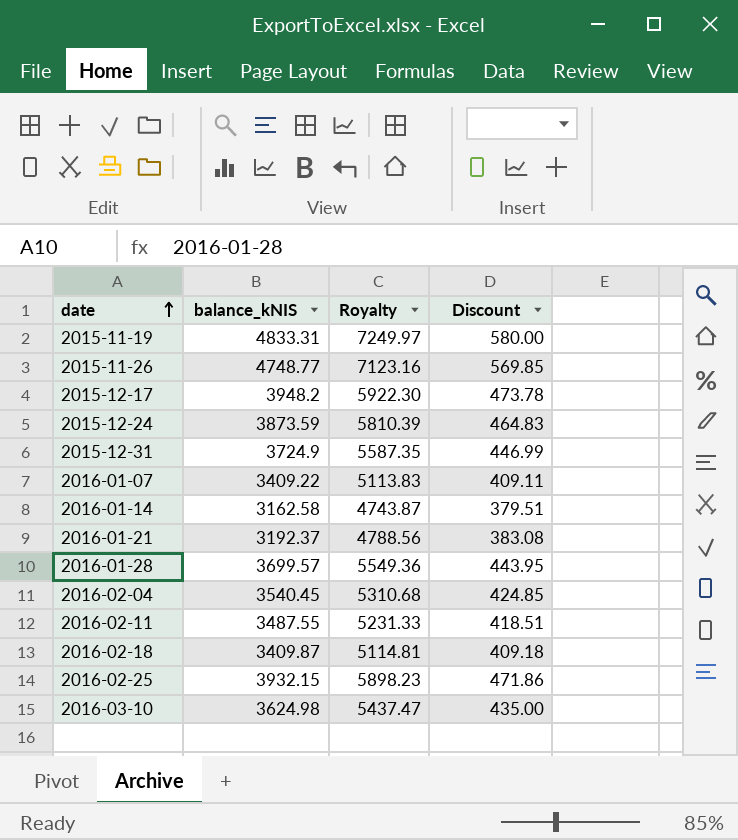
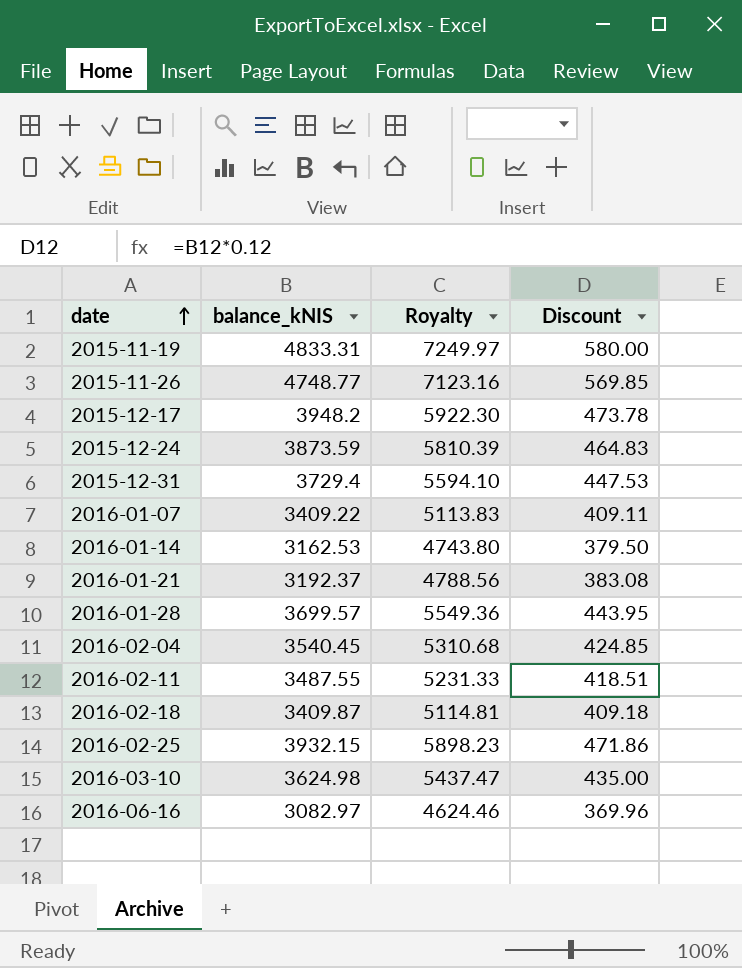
2015-12-31 | balance_kNIS: 3724.9 -> 3729.4
2015-12-31 | Royalty: 5587.35 -> 5594.10
2015-12-31 | Discount: 446.99 -> 447.53
2016-01-14 | balance_kNIS: 3162.58 -> 3162.53
2016-01-14 | Royalty: 4743.87 -> 4743.80
2016-01-14 | Discount: 379.51 -> 379.50
row 2016-06-16: none -> 3082.97 | 4624.46 | 369.96

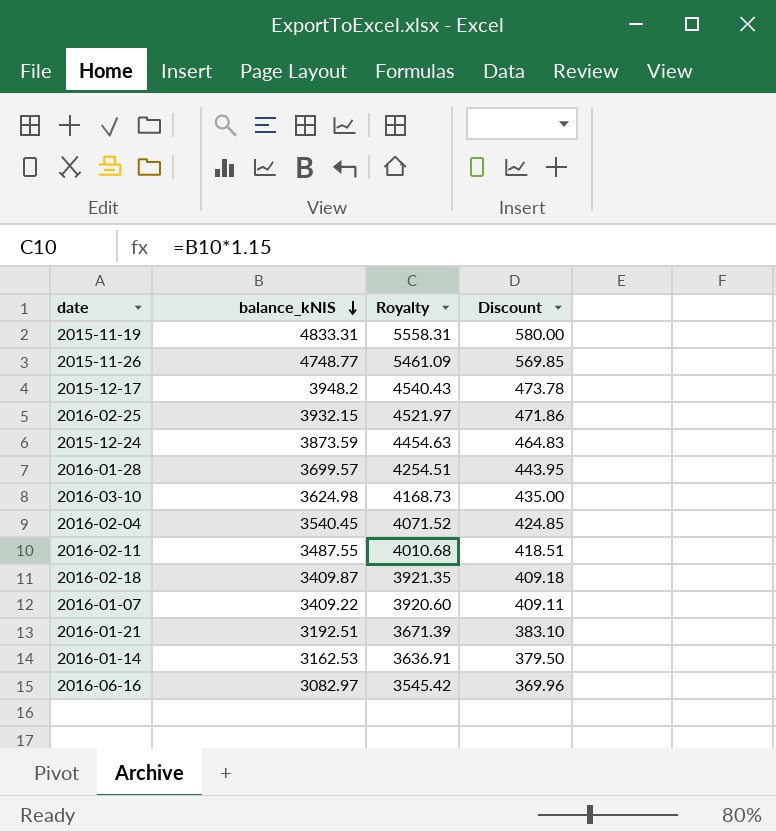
row order: date ascending -> balance_kNIS descending
column Royalty | formula: [balance_kNIS] * 1.5 -> [balance_kNIS] * 1.15
row 2015-12-31: 3729.4 | 5594.10 | 447.53 -> none
2016-01-21 | balance_kNIS: 3192.37 -> 3192.51
2016-01-21 | Discount: 383.08 -> 383.10

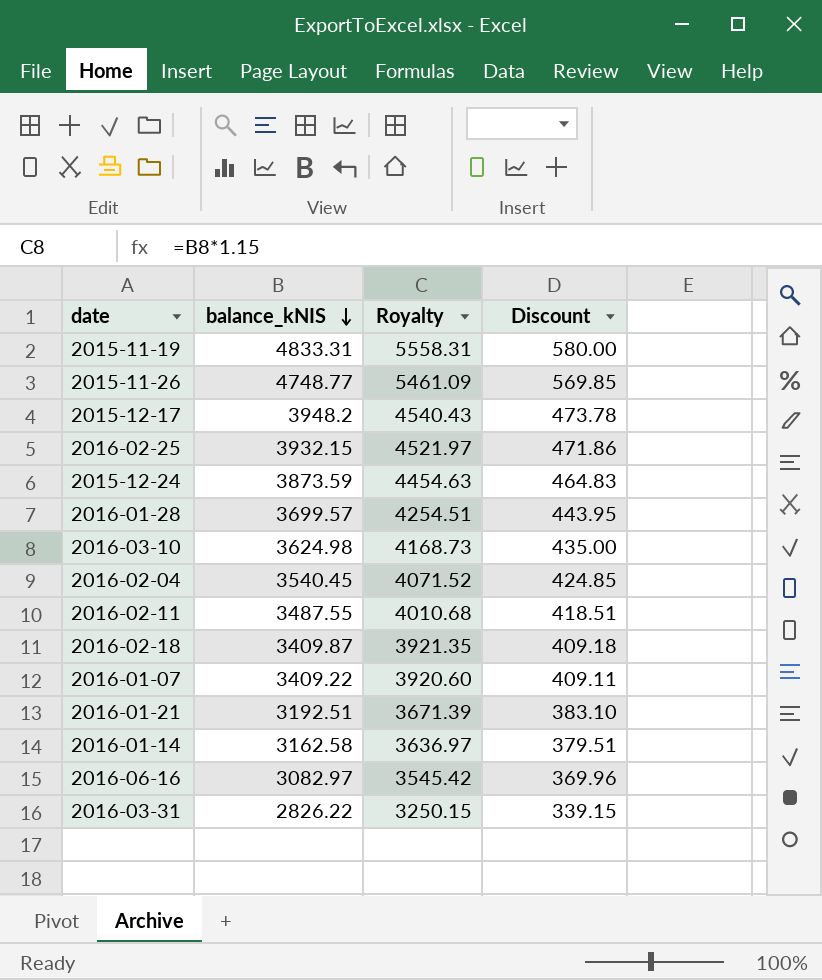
2016-01-14 | balance_kNIS: 3162.53 -> 3162.58
2016-01-14 | Royalty: 3636.91 -> 3636.97
2016-01-14 | Discount: 379.50 -> 379.51
row 2016-03-31: none -> 2826.22 | 3250.15 | 339.15

